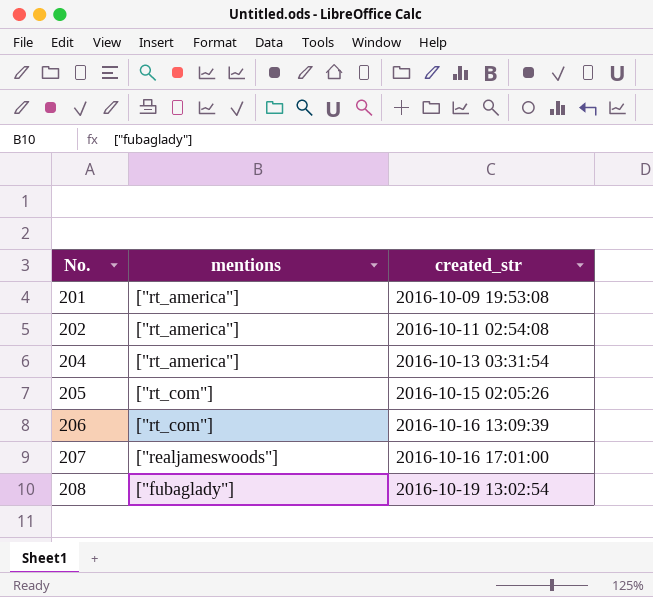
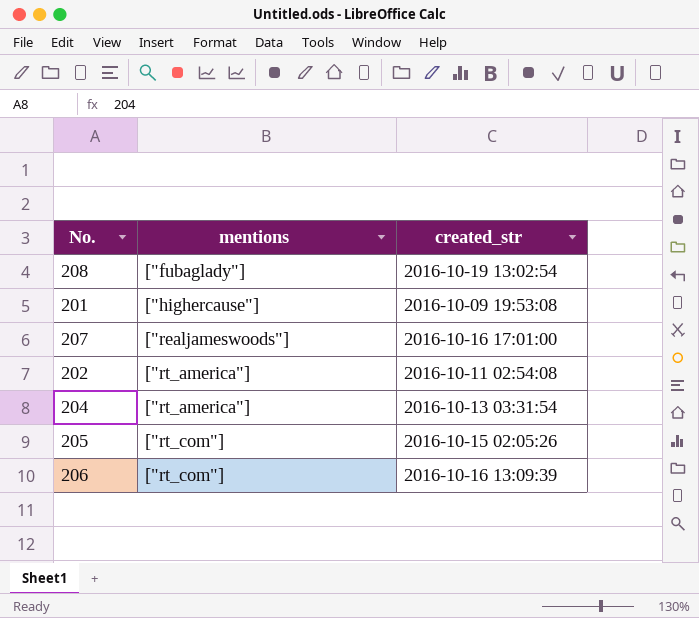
row order: No. ascending -> mentions ascending
201 | mentions: ["rt_america"] -> ["highercause"]

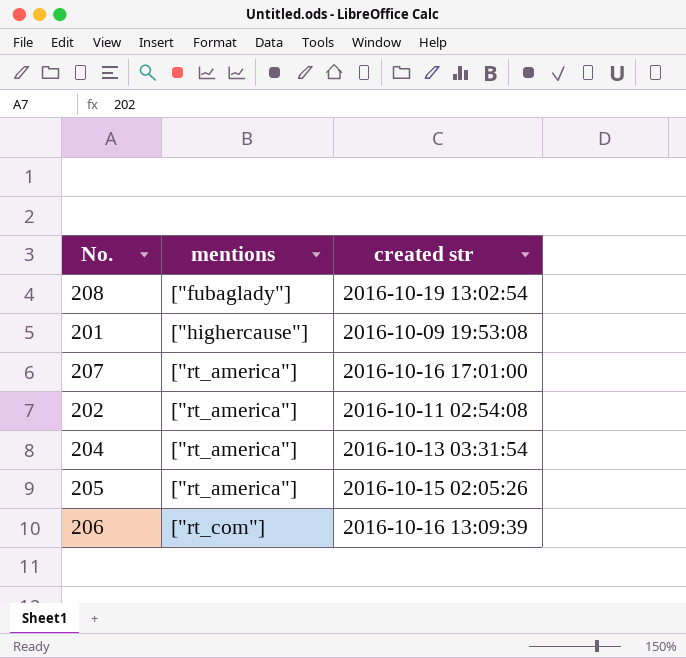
column name: created_str -> created str
207 | mentions: ["realjameswoods"] -> ["rt_america"]
205 | mentions: ["rt_com"] -> ["rt_america"]

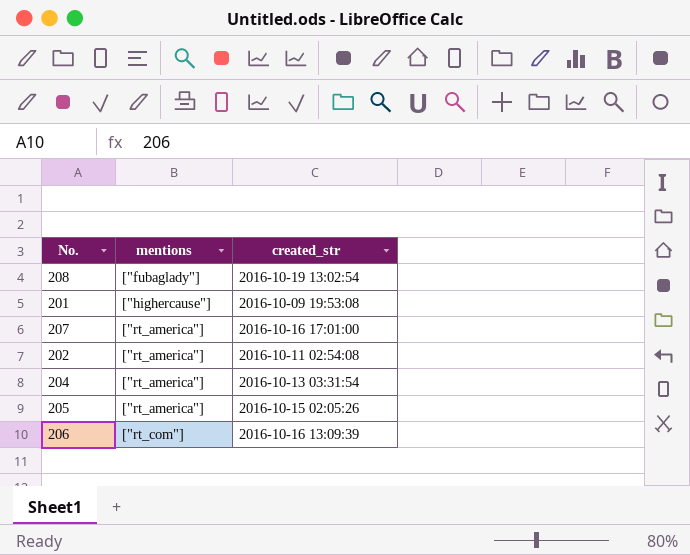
column name: created str -> created_str

